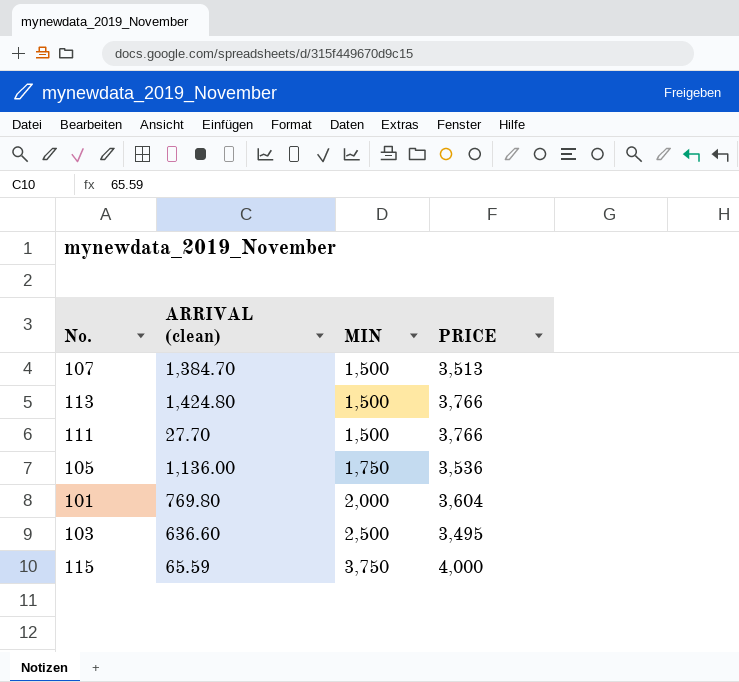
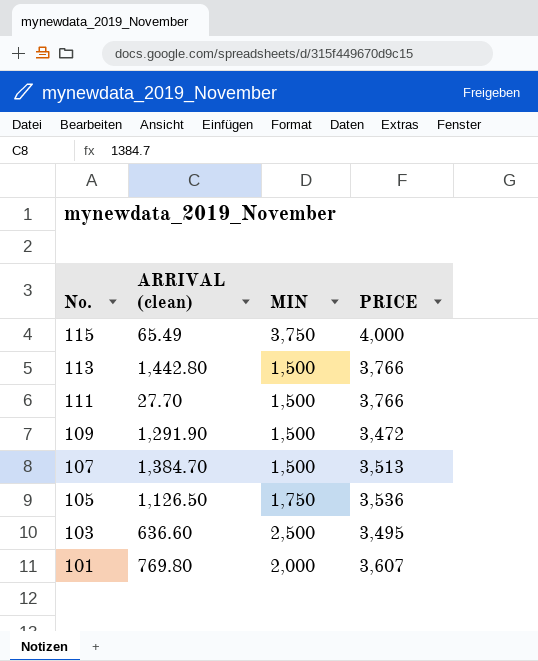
row order: MIN ascending -> No. descending
115 | ARRIVAL (clean): 65.59 -> 65.49
113 | ARRIVAL (clean): 1,424.80 -> 1,442.80
row 109: none -> 1,291.90 | 1,500 | 3,472
105 | ARRIVAL (clean): 1,136.00 -> 1,126.50
101 | PRICE: 3,604 -> 3,607

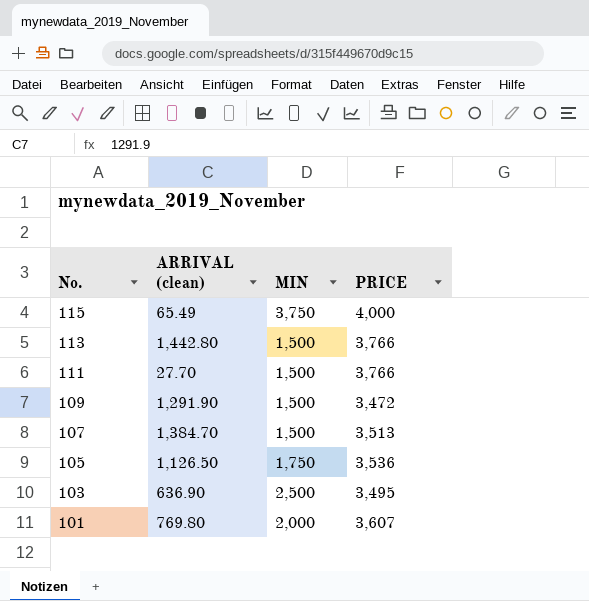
103 | ARRIVAL (clean): 636.60 -> 636.90

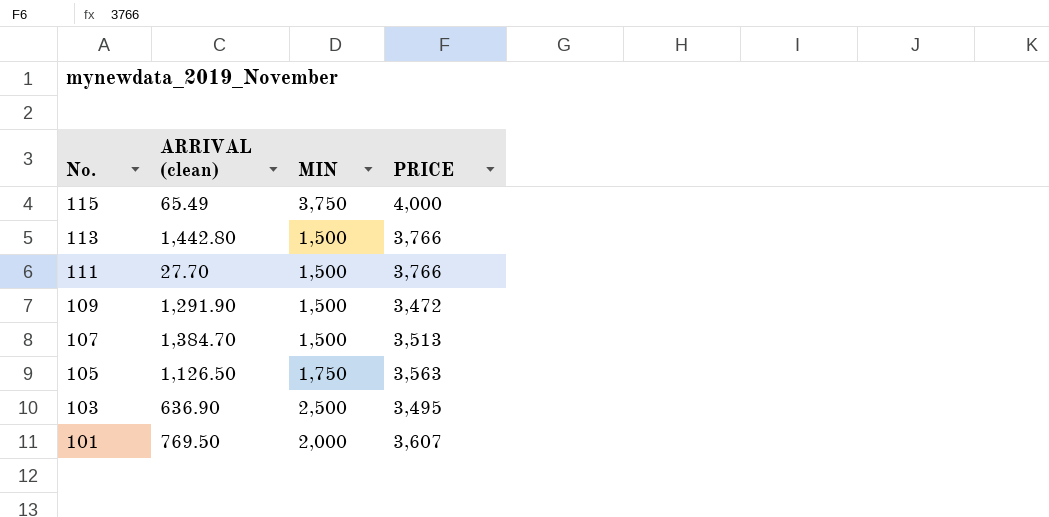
105 | PRICE: 3,536 -> 3,563
101 | ARRIVAL (clean): 769.80 -> 769.50

